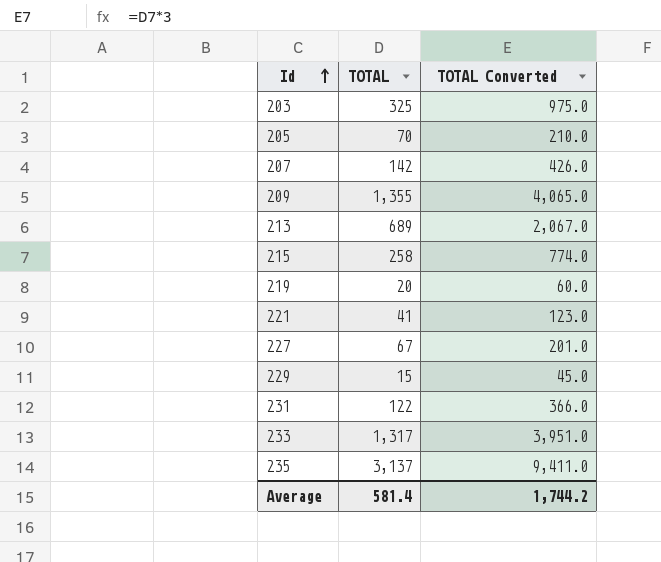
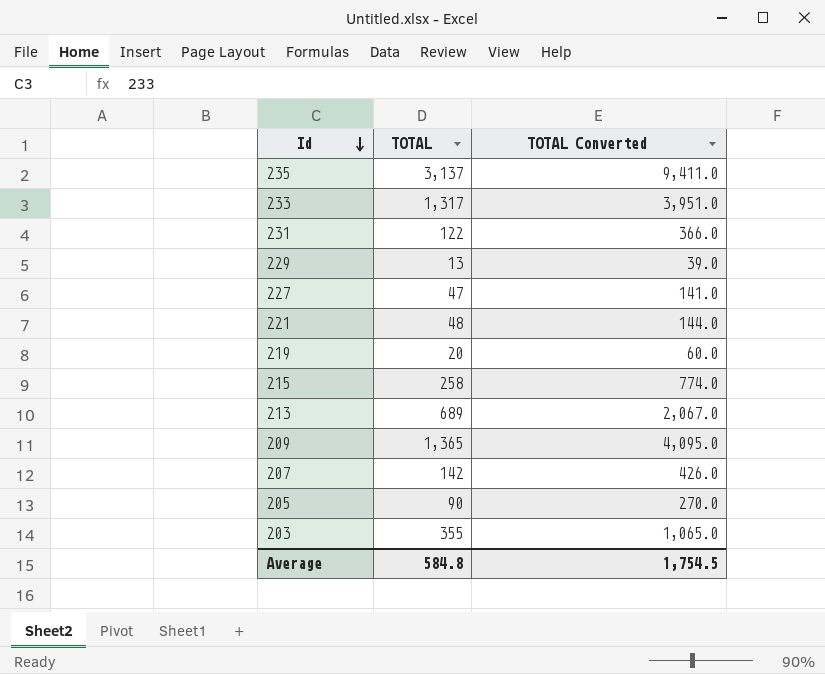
row order: Id ascending -> Id descending
229 | TOTAL: 15 -> 13
229 | TOTAL Converted: 45.0 -> 39.0
227 | TOTAL: 67 -> 47
227 | TOTAL Converted: 201.0 -> 141.0
221 | TOTAL: 41 -> 48
221 | TOTAL Converted: 123.0 -> 144.0
209 | TOTAL: 1,355 -> 1,365
209 | TOTAL Converted: 4,065.0 -> 4,095.0
205 | TOTAL: 70 -> 90
205 | TOTAL Converted: 210.0 -> 270.0
203 | TOTAL: 325 -> 355
203 | TOTAL Converted: 975.0 -> 1,065.0
Average | TOTAL: 581.4 -> 584.8
Average | TOTAL Converted: 1,744.2 -> 1,754.5

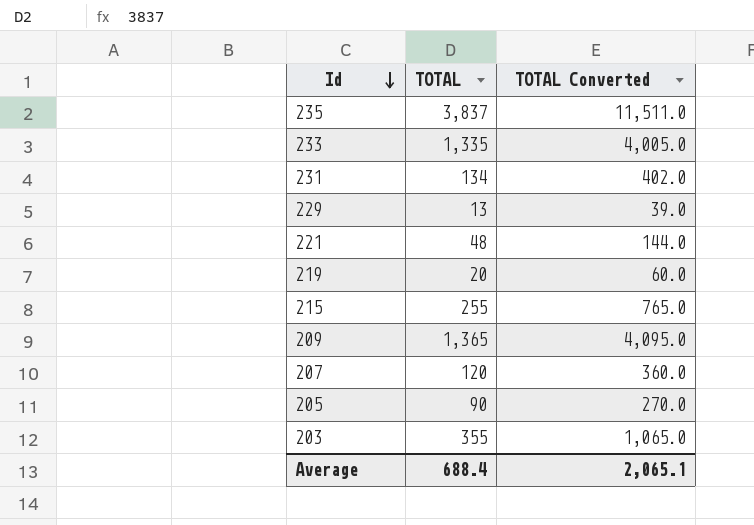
row 227: 47 | 141.0 -> none
row 213: 689 | 2,067.0 -> none
235 | TOTAL: 3,137 -> 3,837
235 | TOTAL Converted: 9,411.0 -> 11,511.0
233 | TOTAL: 1,317 -> 1,335
233 | TOTAL Converted: 3,951.0 -> 4,005.0
231 | TOTAL: 122 -> 134
231 | TOTAL Converted: 366.0 -> 402.0
215 | TOTAL: 258 -> 255
215 | TOTAL Converted: 774.0 -> 765.0
207 | TOTAL: 142 -> 120
207 | TOTAL Converted: 426.0 -> 360.0
Average | TOTAL: 584.8 -> 688.4
Average | TOTAL Converted: 1,754.5 -> 2,065.1

